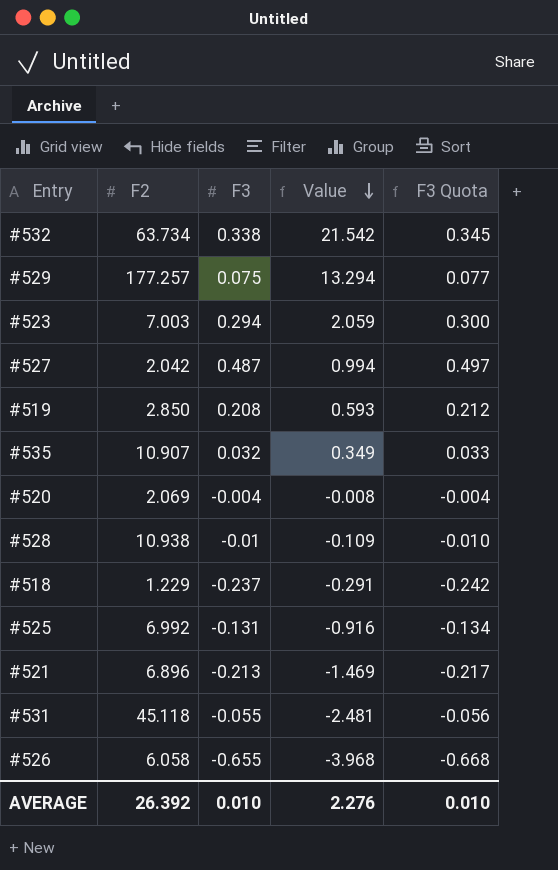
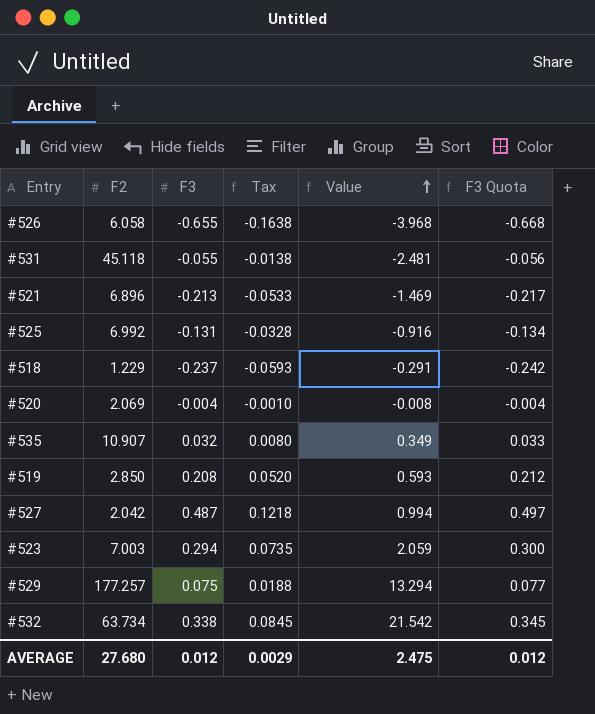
row order: Value descending -> Value ascending
column Tax | formula: none -> [F3] * 0.25
row #528: 10.938 | -0.01 | -0.109 | -0.010 -> none
AVERAGE | F2: 26.392 -> 27.680
AVERAGE | F3: 0.010 -> 0.012
AVERAGE | Value: 2.276 -> 2.475
AVERAGE | F3 Quota: 0.010 -> 0.012

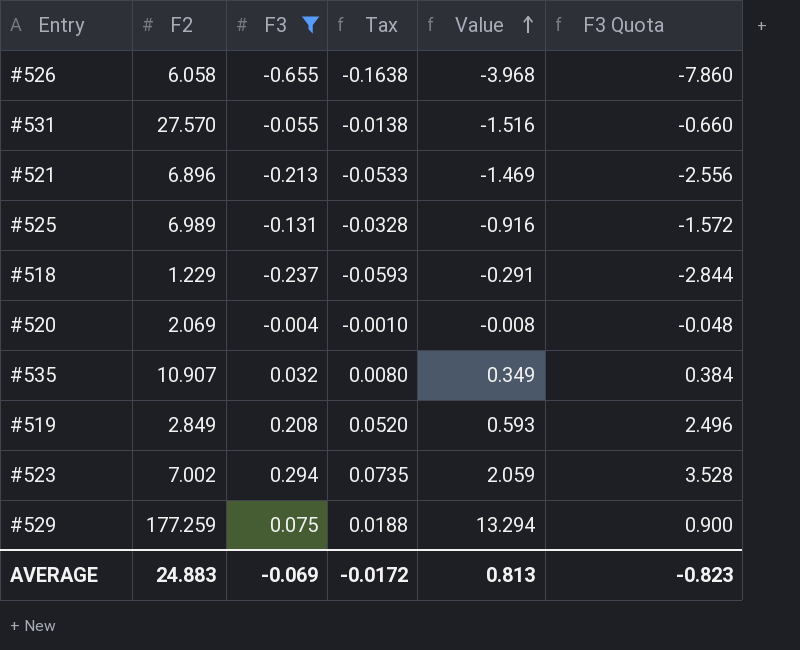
filter: none -> F3 <= 0.294
column F3 Quota | formula: [F3] * 1.02 -> [F3] * 12
#531 | F2: 45.118 -> 27.570
#531 | Value: -2.481 -> -1.516
#525 | F2: 6.992 -> 6.989
#519 | F2: 2.850 -> 2.849
#523 | F2: 7.003 -> 7.002
#529 | F2: 177.257 -> 177.259
AVERAGE | F2: 27.680 -> 24.883
AVERAGE | F3: 0.012 -> -0.069
AVERAGE | Tax: 0.0029 -> -0.0172
AVERAGE | Value: 2.475 -> 0.813
AVERAGE | F3 Quota: 0.012 -> -0.823

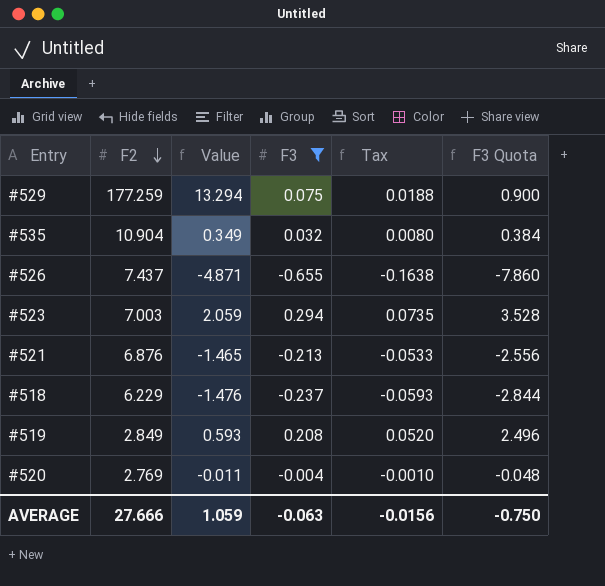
row order: Value ascending -> F2 descending
column Value | position: 5 -> 3
row #531: 27.570 | -0.055 | -0.0138 | -1.516 | -0.660 -> none
row #525: 6.989 | -0.131 | -0.0328 | -0.916 | -1.572 -> none
#535 | F2: 10.907 -> 10.904
#526 | F2: 6.058 -> 7.437
#526 | Value: -3.968 -> -4.871
#523 | F2: 7.002 -> 7.003
#521 | F2: 6.896 -> 6.876
#521 | Value: -1.469 -> -1.465
#518 | F2: 1.229 -> 6.229
#518 | Value: -0.291 -> -1.476
#520 | F2: 2.069 -> 2.769
#520 | Value: -0.008 -> -0.011
AVERAGE | F2: 24.883 -> 27.666
AVERAGE | Value: 0.813 -> 1.059
AVERAGE | F3: -0.069 -> -0.063
AVERAGE | Tax: -0.0172 -> -0.0156
AVERAGE | F3 Quota: -0.823 -> -0.750

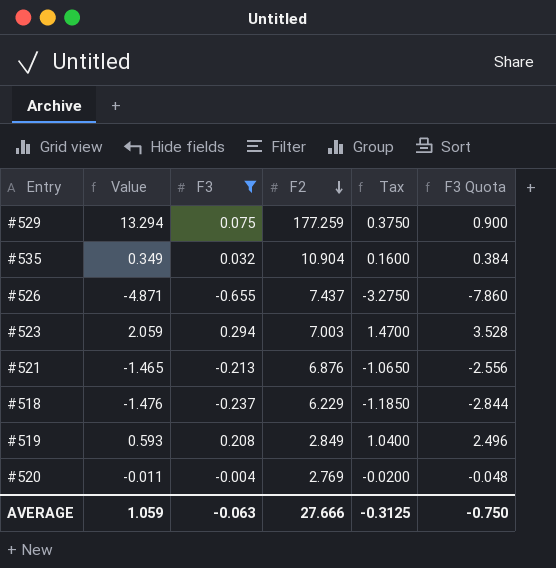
column F2 | position: 2 -> 4
column Tax | formula: [F3] * 0.25 -> [F3] * 5
AVERAGE | Tax: -0.0156 -> -0.3125

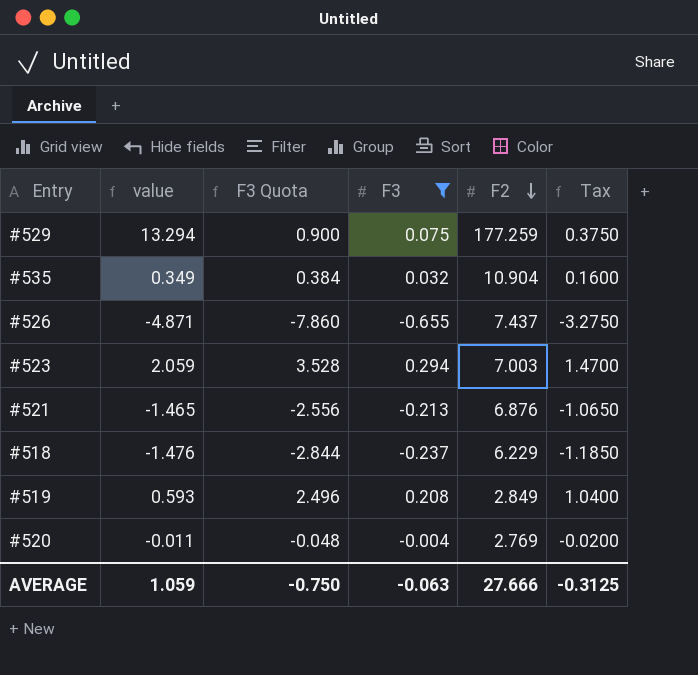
column name: Value -> value
column F3 Quota | position: 6 -> 3

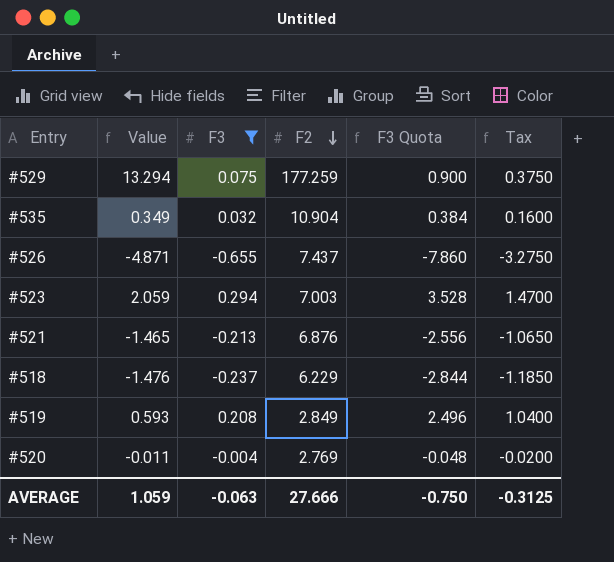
column name: value -> Value
column F3 Quota | position: 3 -> 5

